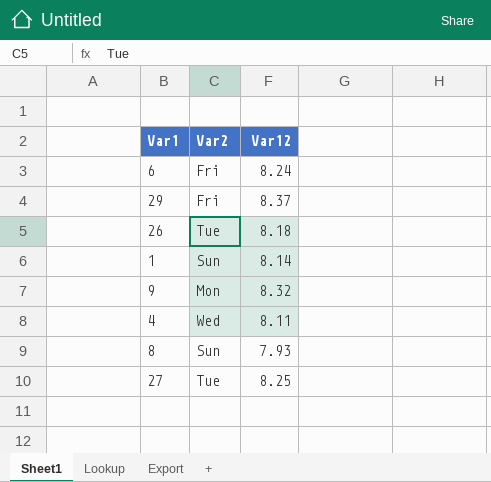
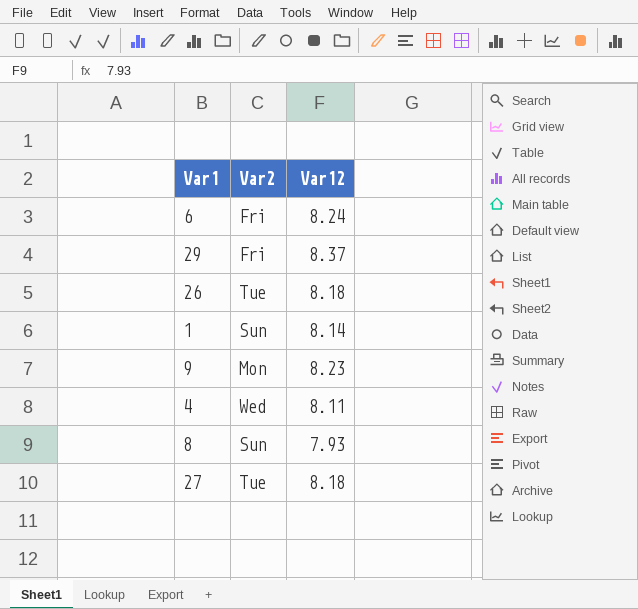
9 | Var12: 8.32 -> 8.23
27 | Var12: 8.25 -> 8.18

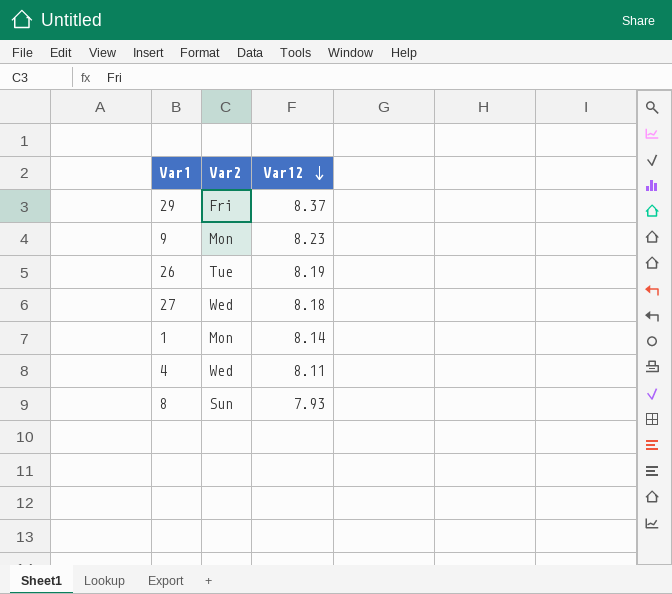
row order: none -> Var12 descending
row 6: Fri | 8.24 -> none
26 | Var12: 8.18 -> 8.19
27 | Var2: Tue -> Wed
1 | Var2: Sun -> Mon

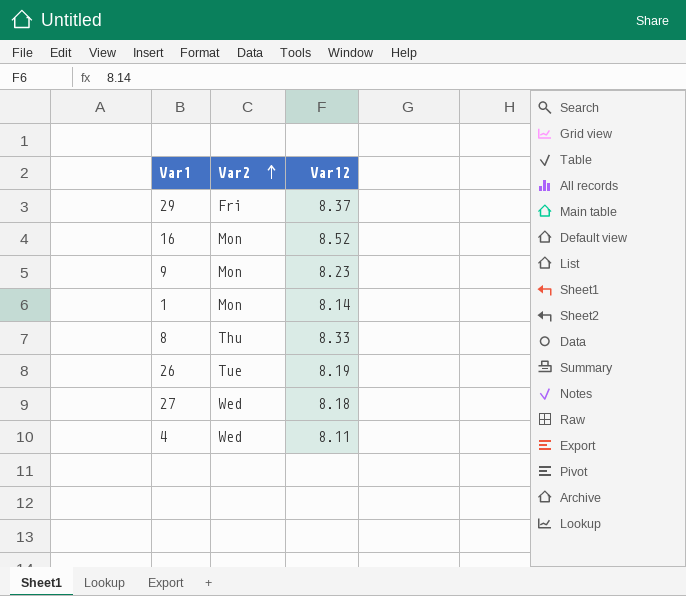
row order: Var12 descending -> Var2 ascending
row 16: none -> Mon | 8.52
8 | Var2: Sun -> Thu
8 | Var12: 7.93 -> 8.33

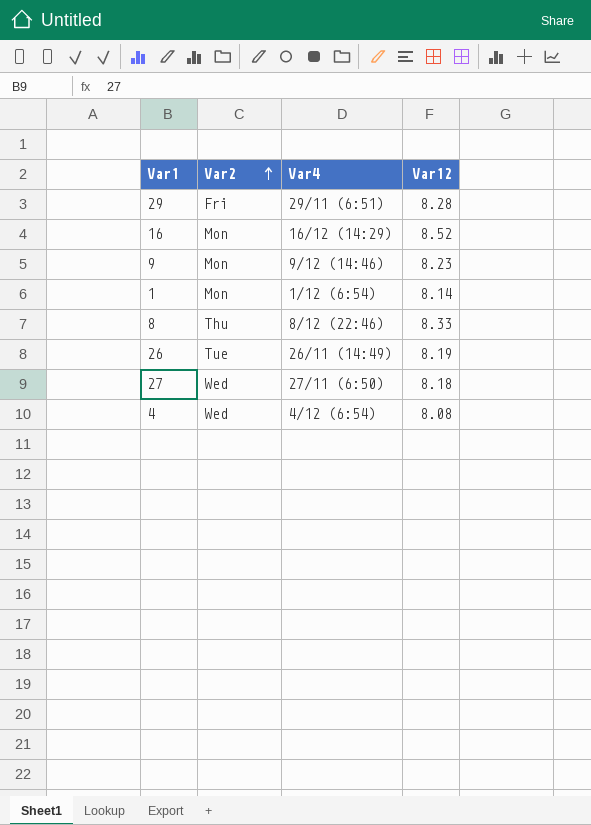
column Var4 | position: none -> 3
29 | Var12: 8.37 -> 8.28
4 | Var12: 8.11 -> 8.08

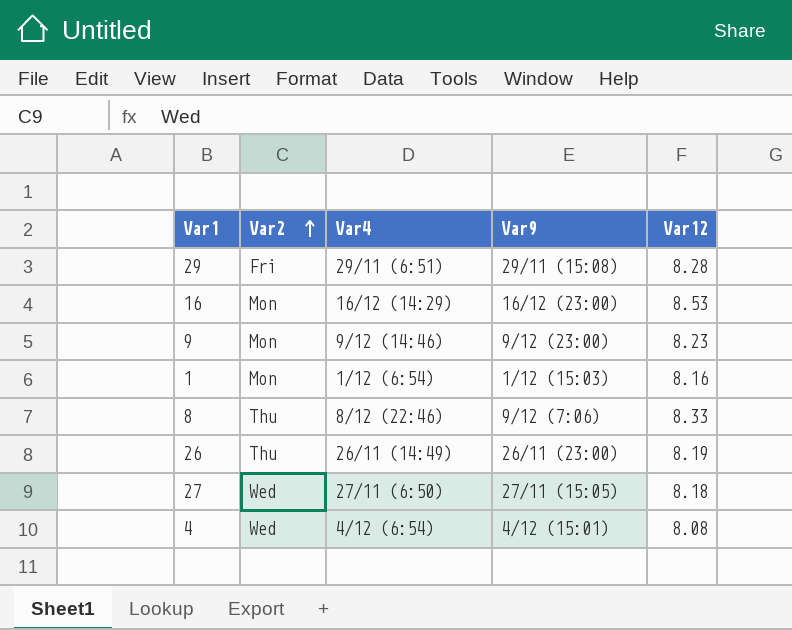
column Var9 | position: none -> 4
16 | Var12: 8.52 -> 8.53
1 | Var12: 8.14 -> 8.16
26 | Var2: Tue -> Thu

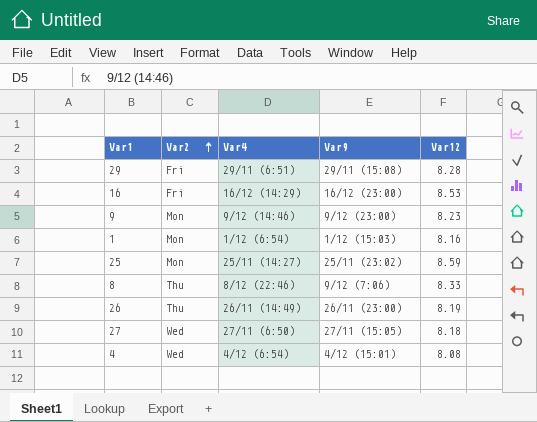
16 | Var2: Mon -> Fri
row 25: none -> Mon | 25/11 (14:27) | 25/11 (23:02) | 8.59

